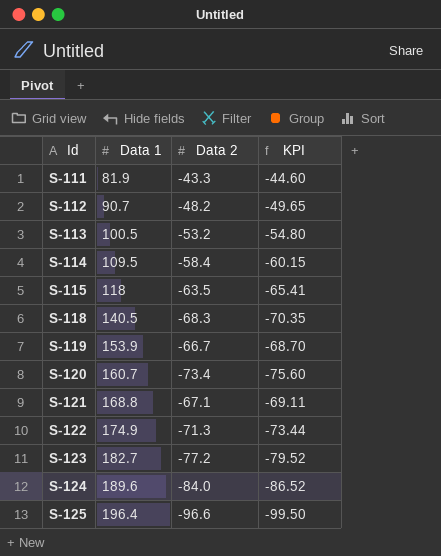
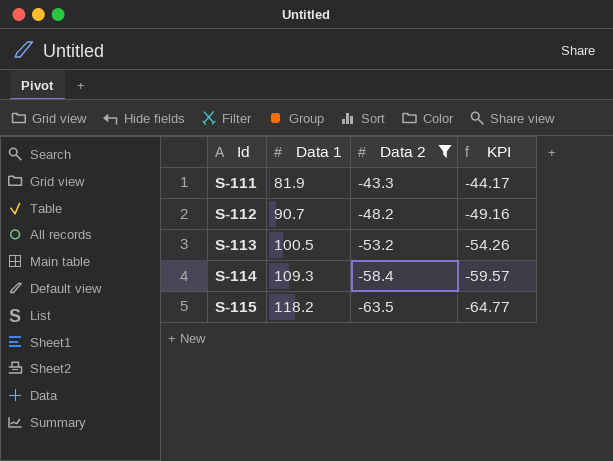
filter: none -> Data 2 >= -63.5
column KPI | formula: [Data 2] * 1.03 -> [Data 2] * 1.02
S-114 | Data 1: 109.5 -> 109.3
S-115 | Data 1: 118 -> 118.2

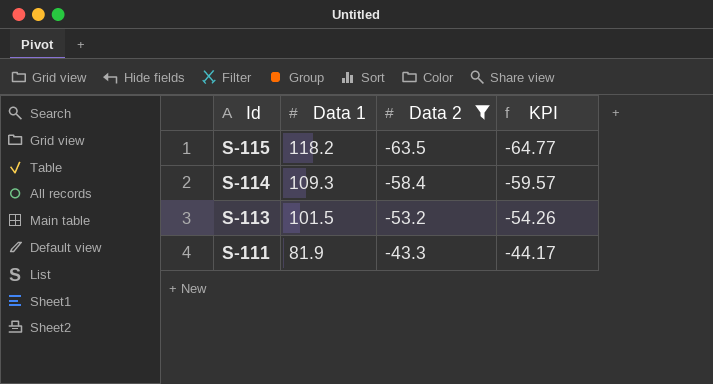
row order: Id ascending -> Id descending
row S-112: 90.7 | -48.2 | -49.16 -> none
S-113 | Data 1: 100.5 -> 101.5

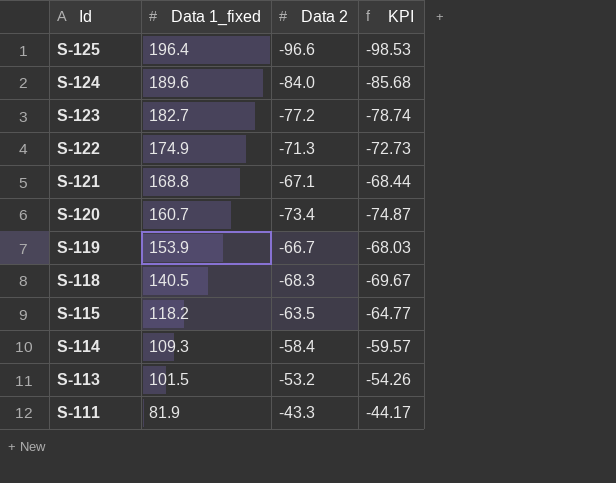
filter: Data 2 >= -63.5 -> none
column name: Data 1 -> Data 1_fixed

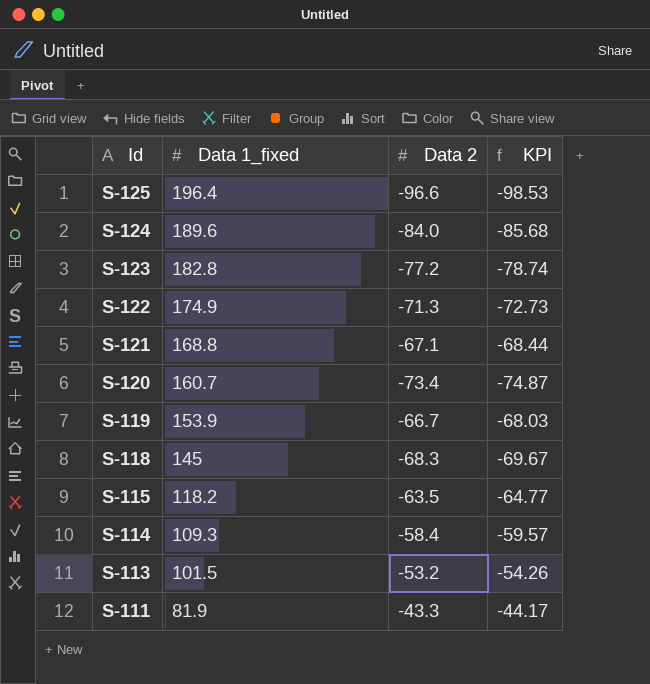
S-123 | Data 1_fixed: 182.7 -> 182.8
S-118 | Data 1_fixed: 140.5 -> 145

